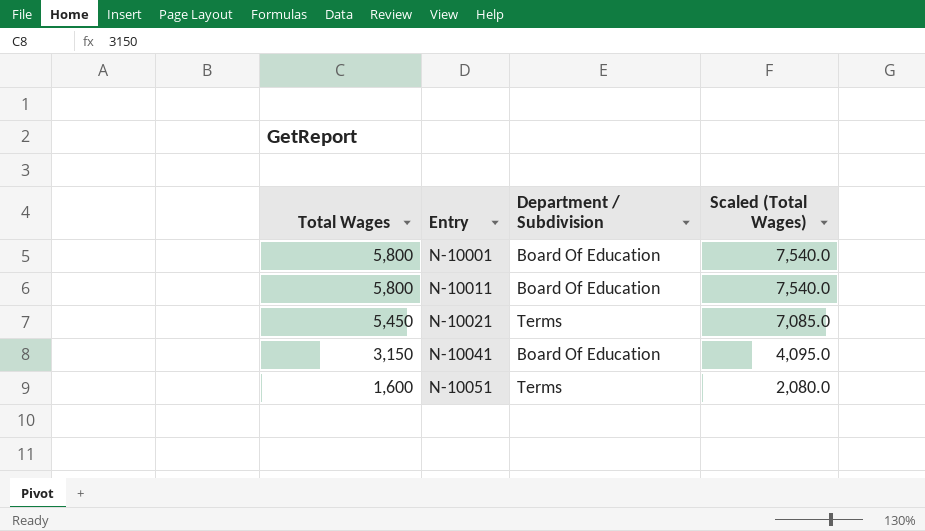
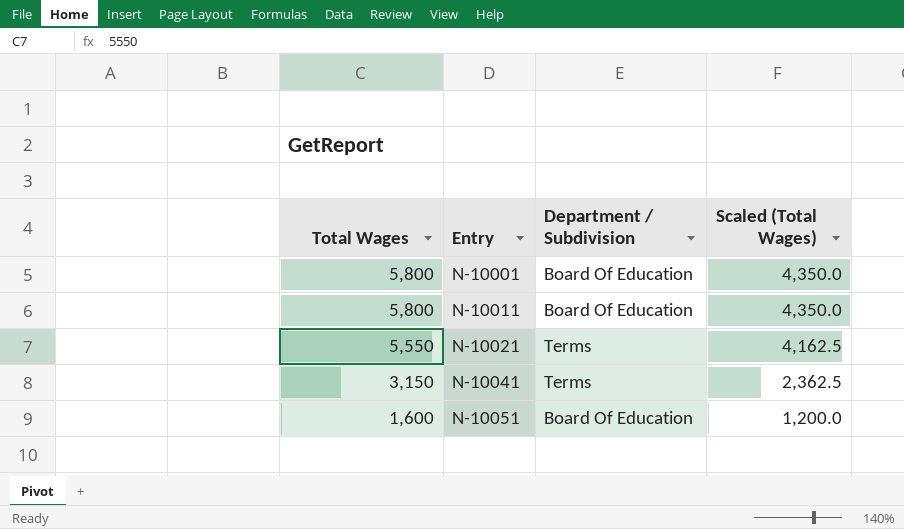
column Scaled (Total Wages) | formula: [Total Wages] * 1.3 -> [Total Wages] * 0.75
N-10021 | Total Wages: 5,450 -> 5,550
N-10041 | Department / Subdivision: Board Of Education -> Terms
N-10051 | Department / Subdivision: Terms -> Board Of Education

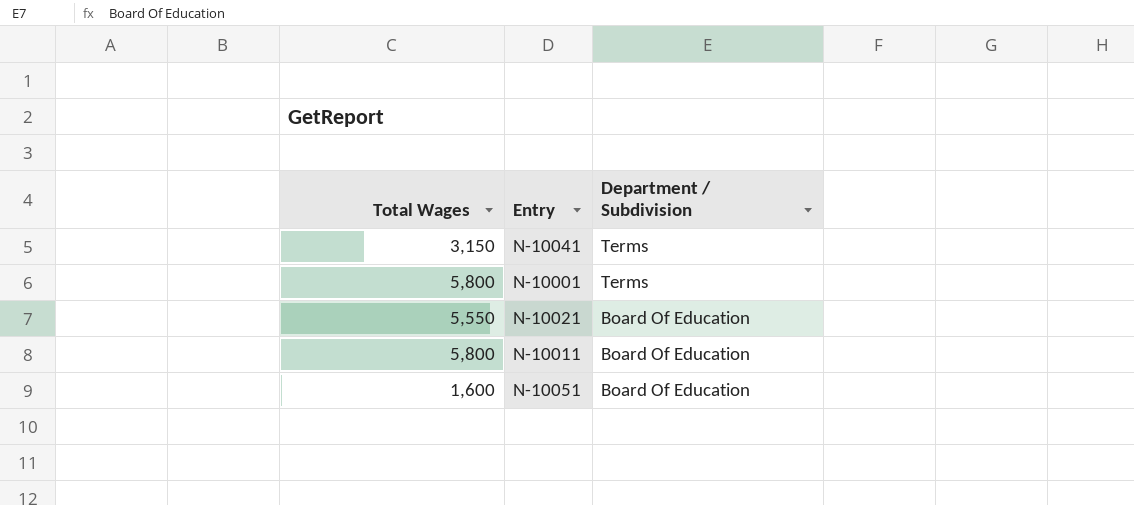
row order: Total Wages descending -> Department / Subdivision descending
column Scaled (Total Wages) | formula: [Total Wages] * 0.75 -> none
N-10001 | Department / Subdivision: Board Of Education -> Terms
N-10021 | Department / Subdivision: Terms -> Board Of Education

